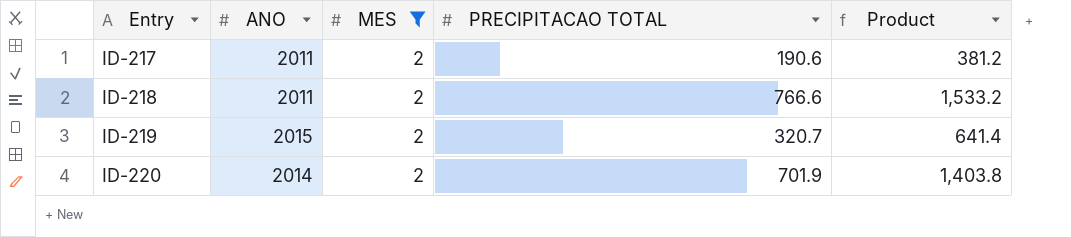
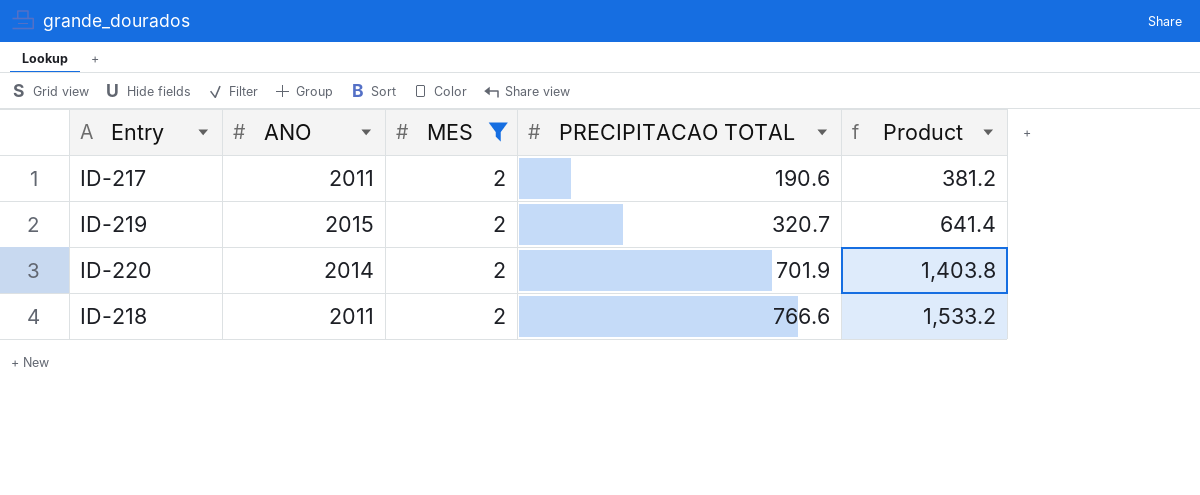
row order: Entry ascending -> PRECIPITACAO TOTAL ascending

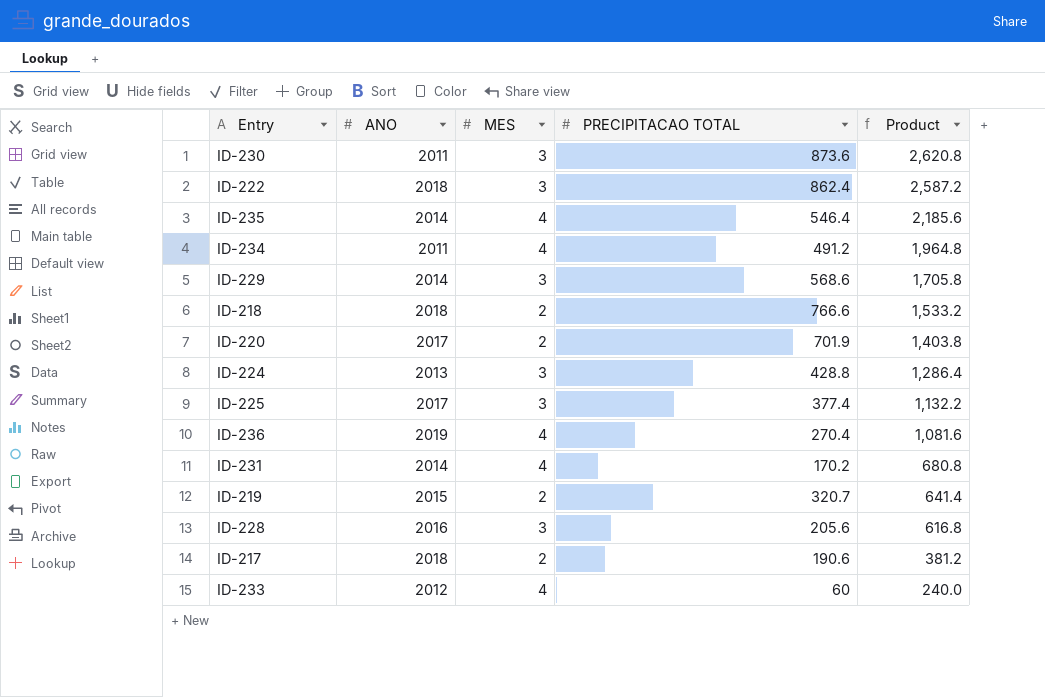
filter: MES = 2 -> none
row order: PRECIPITACAO TOTAL ascending -> Product descending
ID-218 | ANO: 2011 -> 2018
ID-220 | ANO: 2014 -> 2017
ID-217 | ANO: 2011 -> 2018

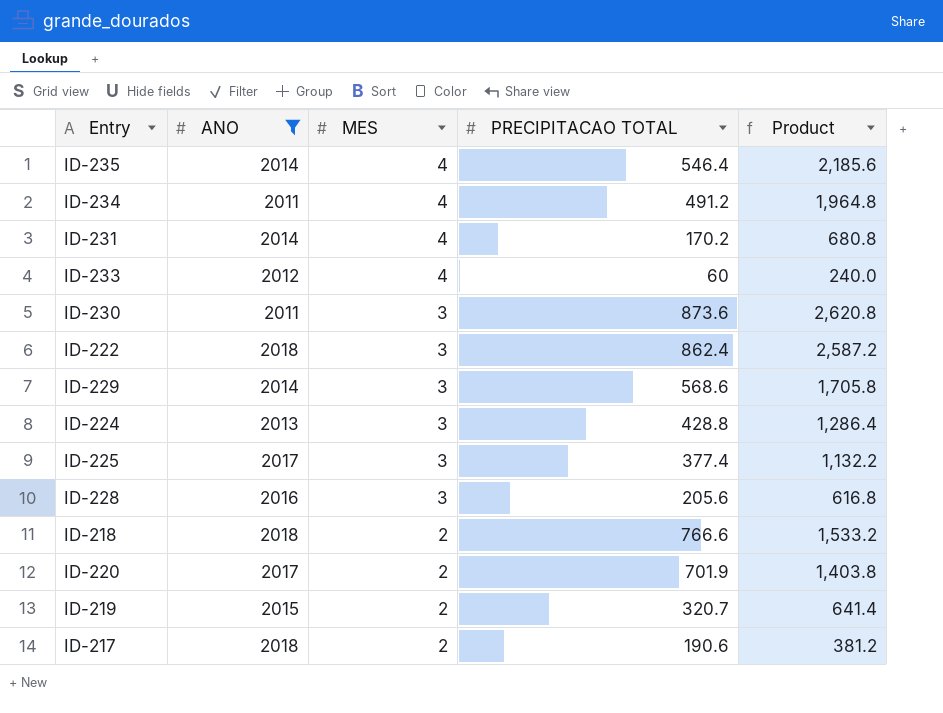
filter: none -> ANO != 2019
row order: Product descending -> MES descending

